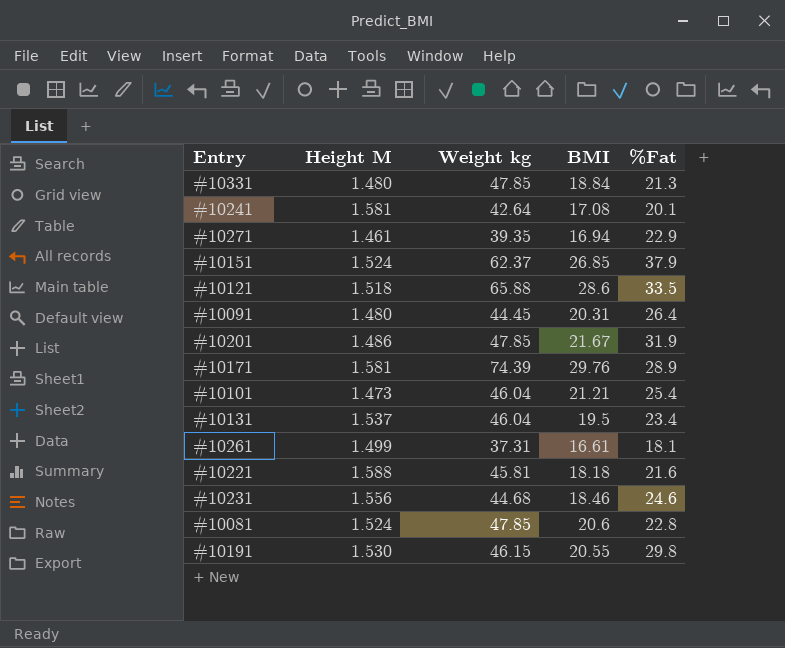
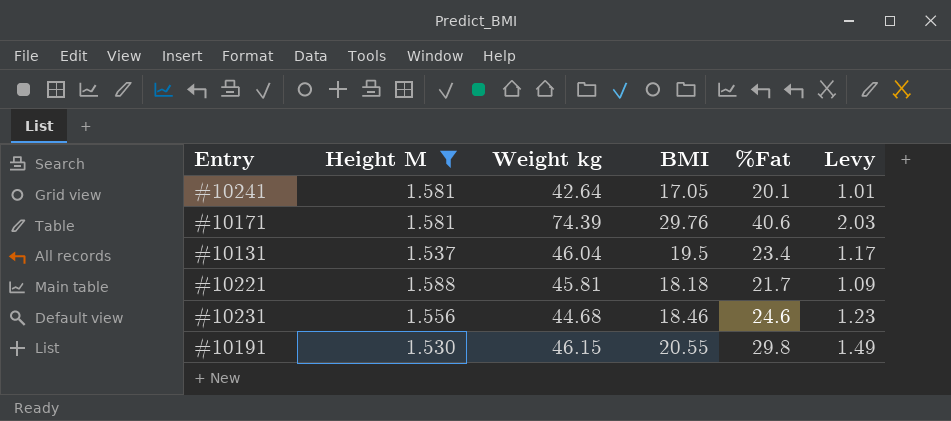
filter: none -> Height M >= 1.530
column Levy | formula: none -> [%Fat] * 0.05
#10241 | BMI: 17.08 -> 17.05
#10171 | %Fat: 28.9 -> 40.6
#10221 | %Fat: 21.6 -> 21.7

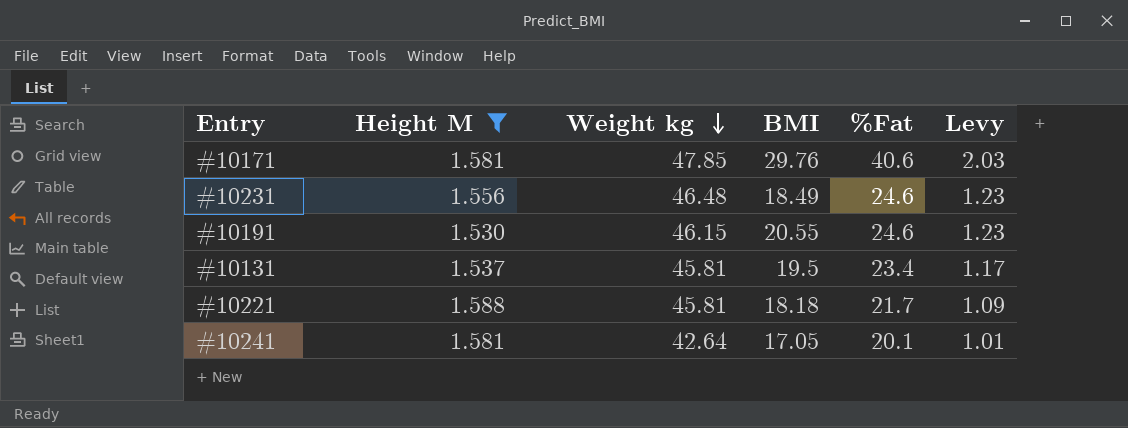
row order: none -> Weight kg descending
#10171 | Weight kg: 74.39 -> 47.85
#10231 | Weight kg: 44.68 -> 46.48
#10231 | BMI: 18.46 -> 18.49
#10191 | %Fat: 29.8 -> 24.6
#10191 | Levy: 1.49 -> 1.23
#10131 | Weight kg: 46.04 -> 45.81

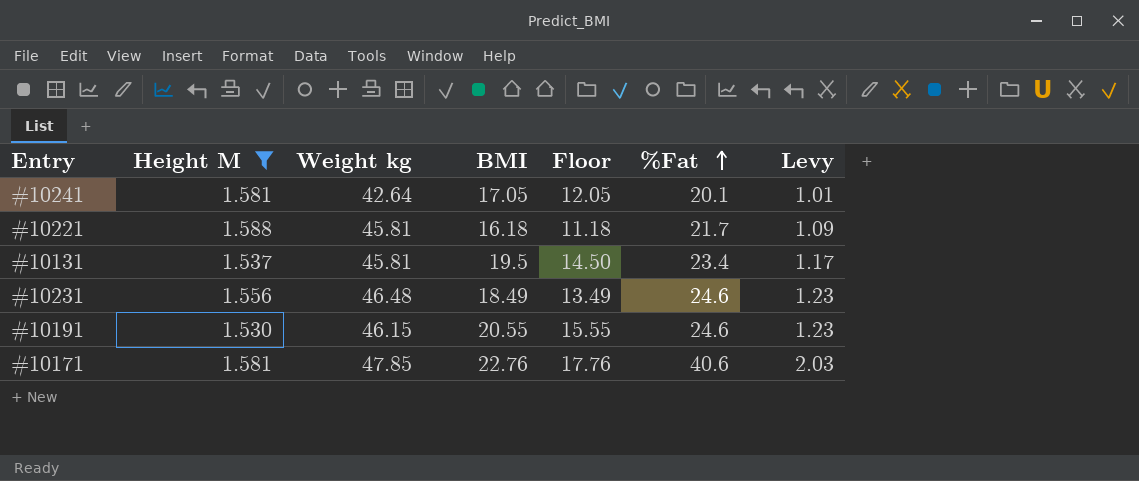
row order: Weight kg descending -> %Fat ascending
column Floor | formula: none -> [BMI] - 5
#10221 | BMI: 18.18 -> 16.18
#10171 | BMI: 29.76 -> 22.76

